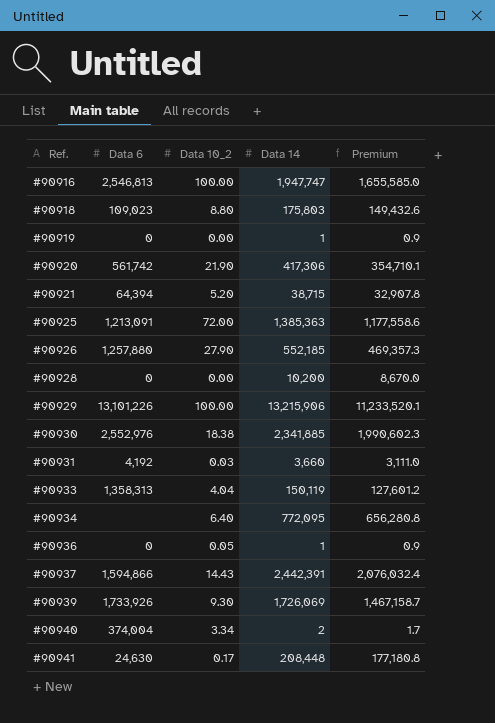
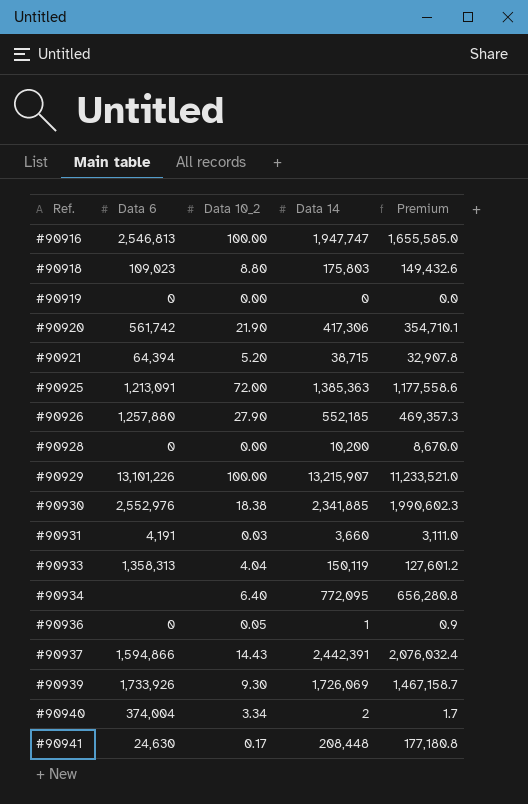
#90919 | Data 14: 1 -> 0
#90919 | Premium: 0.9 -> 0.0
#90929 | Data 14: 13,215,906 -> 13,215,907
#90929 | Premium: 11,233,520.1 -> 11,233,521.0
#90931 | Data 6: 4,192 -> 4,191

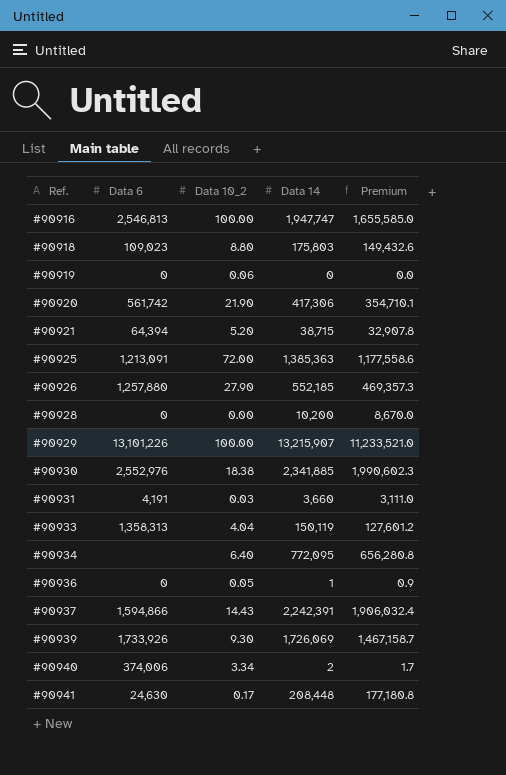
#90919 | Data 10_2: 0.00 -> 0.06
#90937 | Data 14: 2,442,391 -> 2,242,391
#90937 | Premium: 2,076,032.4 -> 1,906,032.4
#90940 | Data 6: 374,004 -> 374,006

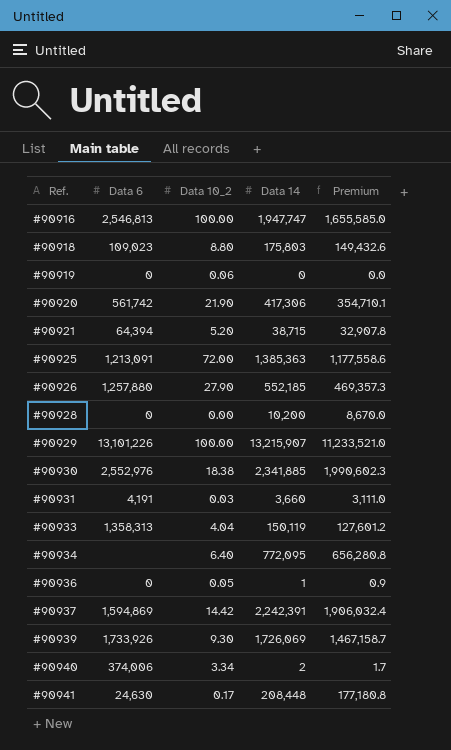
#90937 | Data 6: 1,594,866 -> 1,594,869
#90937 | Data 10_2: 14.43 -> 14.42

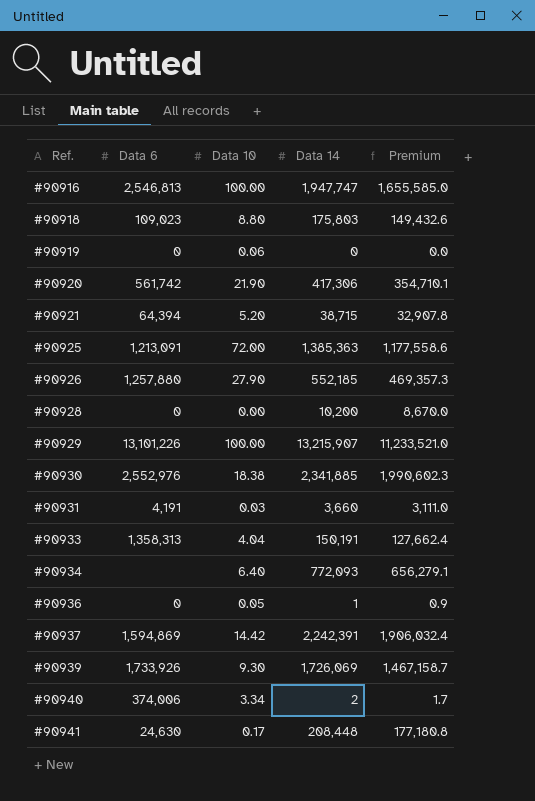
column name: Data 10_2 -> Data 10
#90933 | Data 14: 150,119 -> 150,191
#90933 | Premium: 127,601.2 -> 127,662.4
#90934 | Data 14: 772,095 -> 772,093
#90934 | Premium: 656,280.8 -> 656,279.1

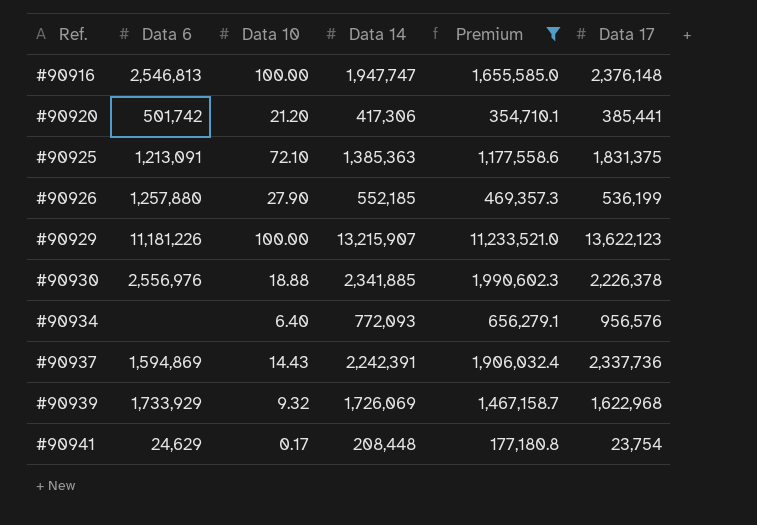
filter: none -> Premium >= 177,180.8
column Data 17 | position: none -> 6
#90920 | Data 6: 561,742 -> 501,742
#90920 | Data 10: 21.90 -> 21.20
#90925 | Data 10: 72.00 -> 72.10
#90929 | Data 6: 13,101,226 -> 11,181,226
#90930 | Data 6: 2,552,976 -> 2,556,976
#90930 | Data 10: 18.38 -> 18.88
#90937 | Data 10: 14.42 -> 14.43
#90939 | Data 6: 1,733,926 -> 1,733,929
#90939 | Data 10: 9.30 -> 9.32
#90941 | Data 6: 24,630 -> 24,629

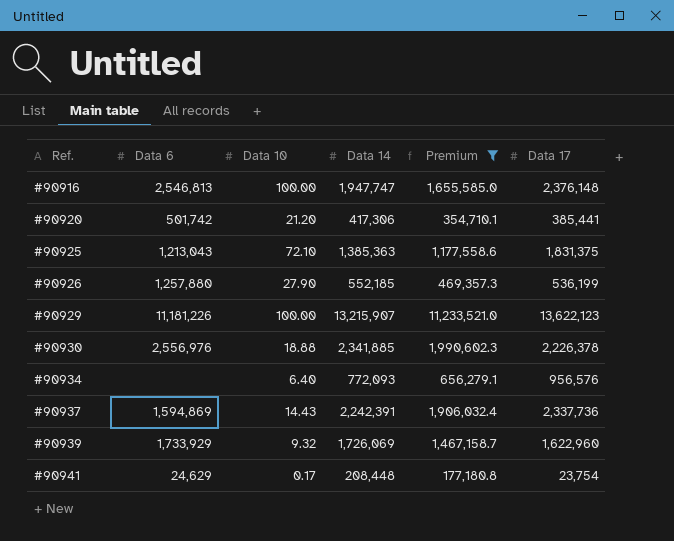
#90925 | Data 6: 1,213,091 -> 1,213,043
#90939 | Data 17: 1,622,968 -> 1,622,960

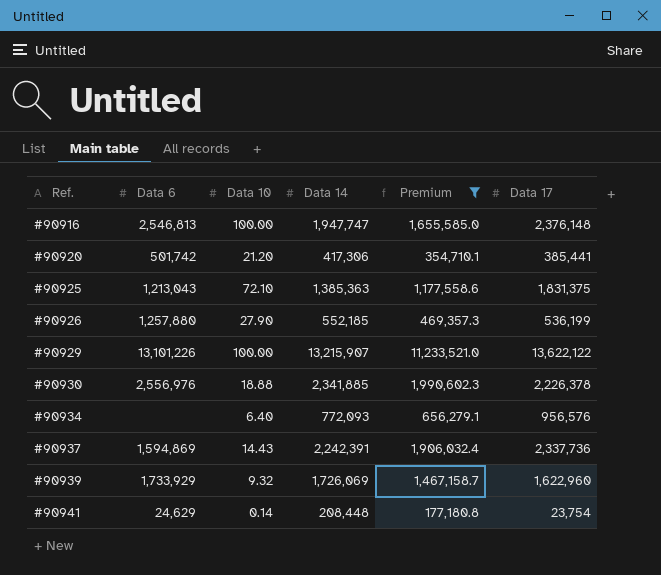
#90929 | Data 6: 11,181,226 -> 13,101,226
#90929 | Data 17: 13,622,123 -> 13,622,122
#90941 | Data 10: 0.17 -> 0.14

